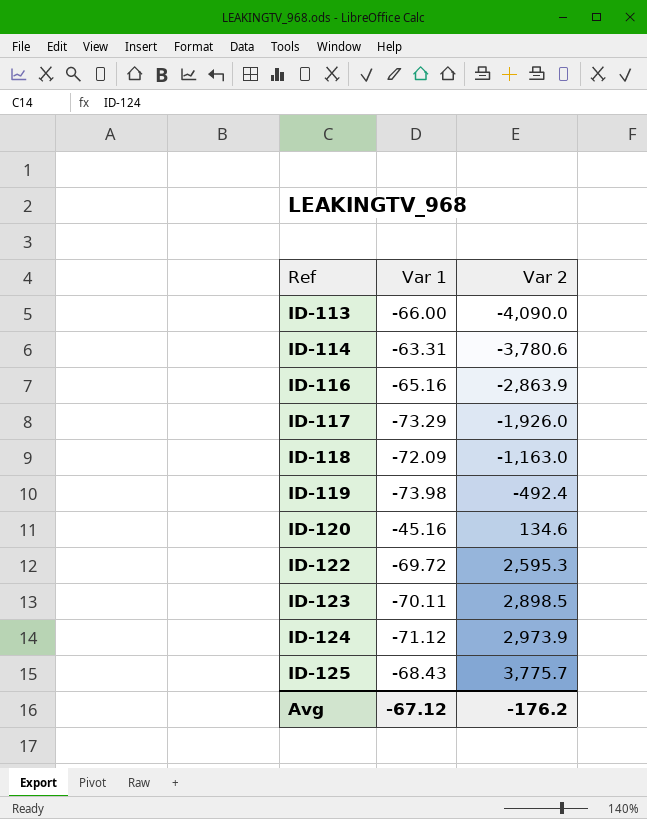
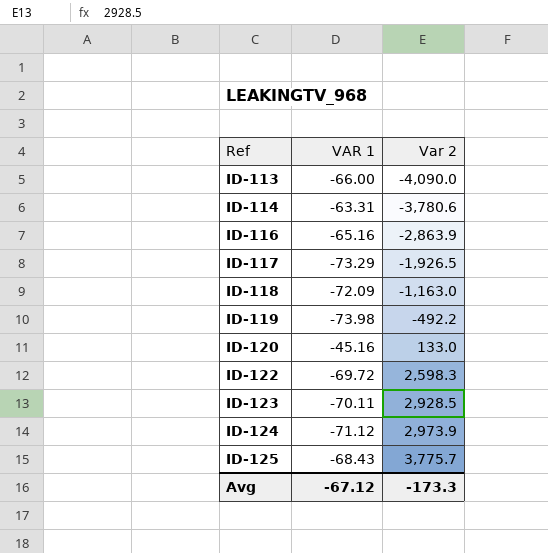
column name: Var 1 -> VAR 1
ID-117 | Var 2: -1,926.0 -> -1,926.5
ID-119 | Var 2: -492.4 -> -492.2
ID-120 | Var 2: 134.6 -> 133.0
ID-122 | Var 2: 2,595.3 -> 2,598.3
ID-123 | Var 2: 2,898.5 -> 2,928.5
Avg | Var 2: -176.2 -> -173.3

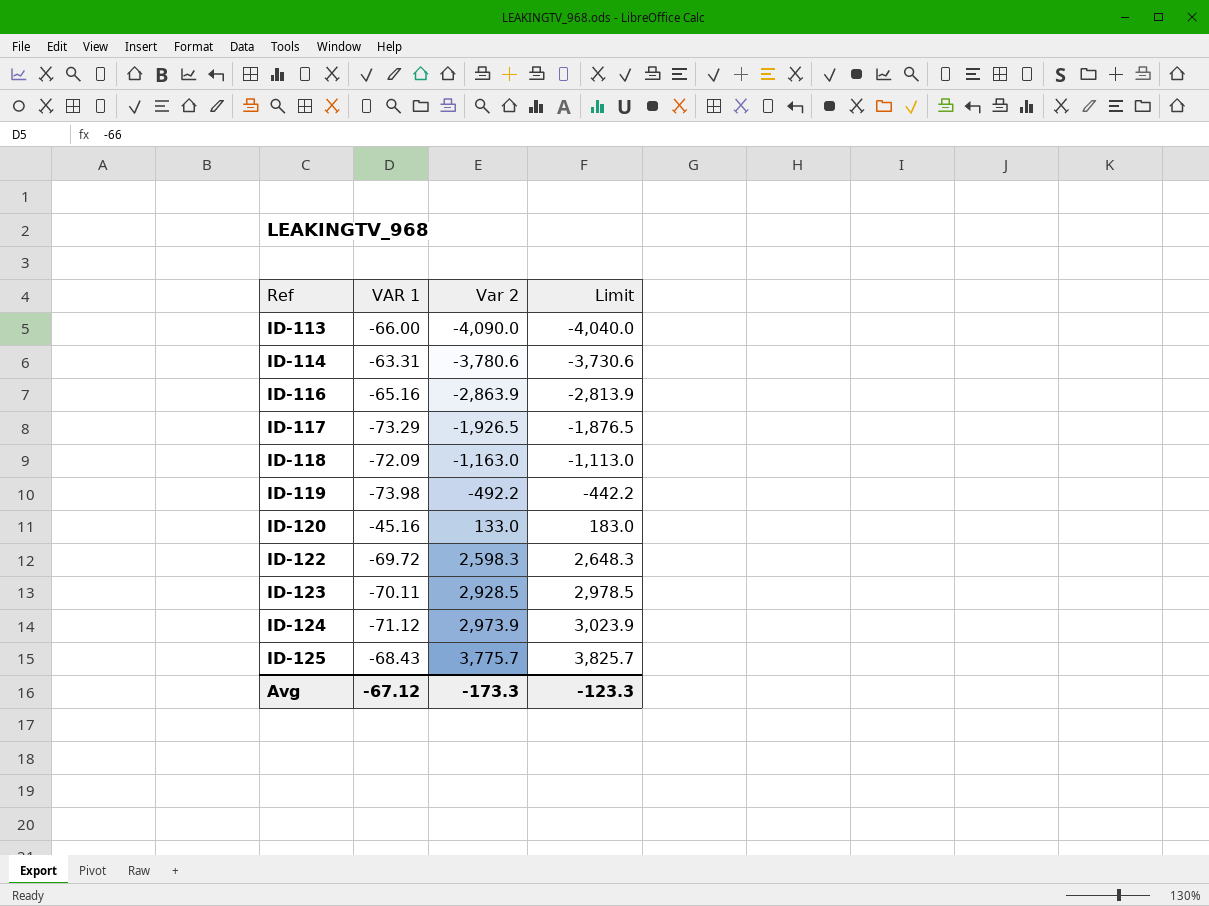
column Limit | formula: none -> [Var 2] + 50

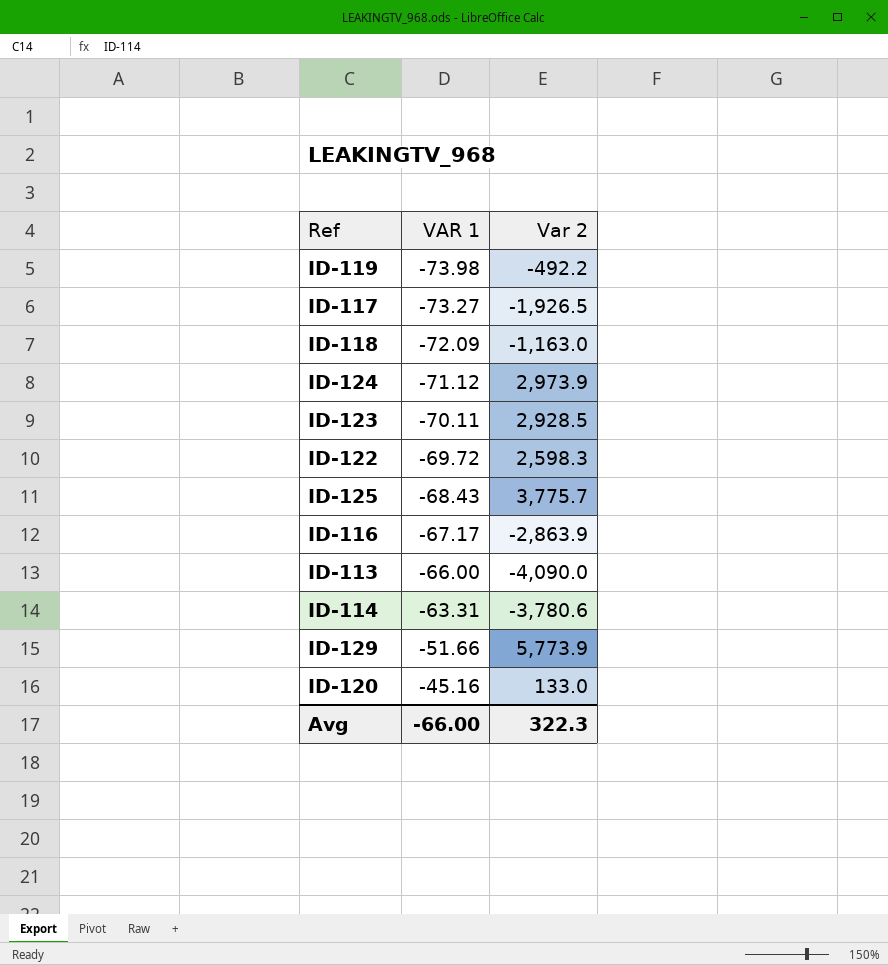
row order: Ref ascending -> VAR 1 ascending
column Limit | formula: [Var 2] + 50 -> none
ID-117 | VAR 1: -73.29 -> -73.27
ID-116 | VAR 1: -65.16 -> -67.17
row ID-129: none -> -51.66 | 5,773.9
Avg | VAR 1: -67.12 -> -66.00
Avg | Var 2: -173.3 -> 322.3

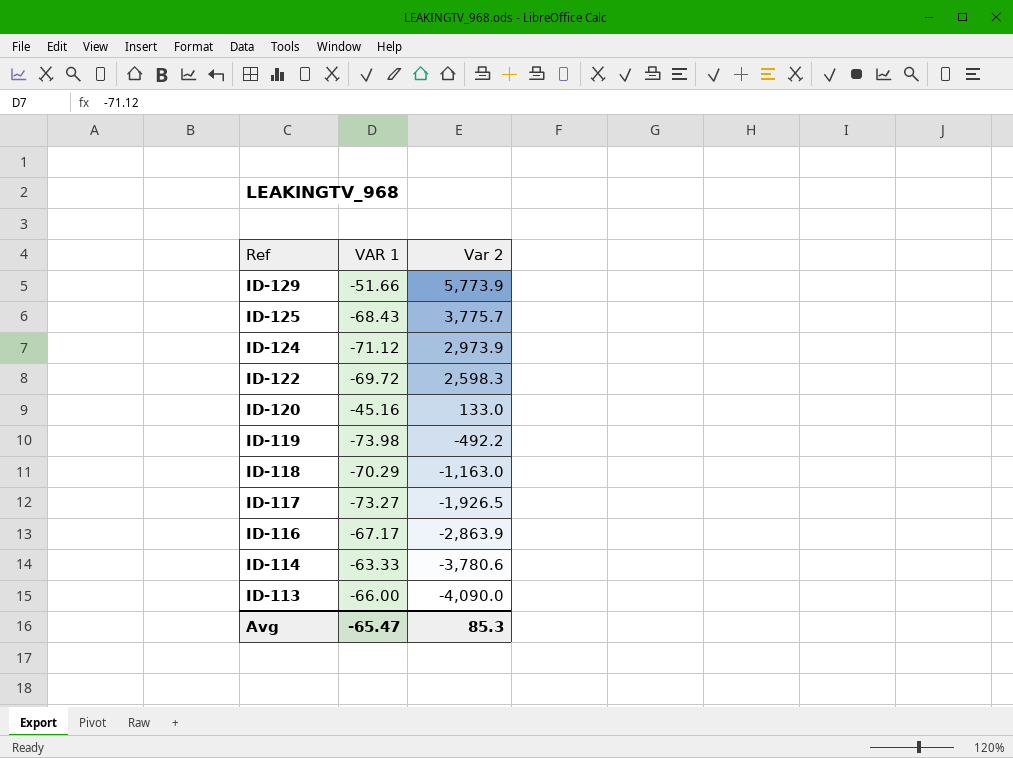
row order: VAR 1 ascending -> Ref descending
row ID-123: -70.11 | 2,928.5 -> none
ID-118 | VAR 1: -72.09 -> -70.29
ID-114 | VAR 1: -63.31 -> -63.33
Avg | VAR 1: -66.00 -> -65.47
Avg | Var 2: 322.3 -> 85.3

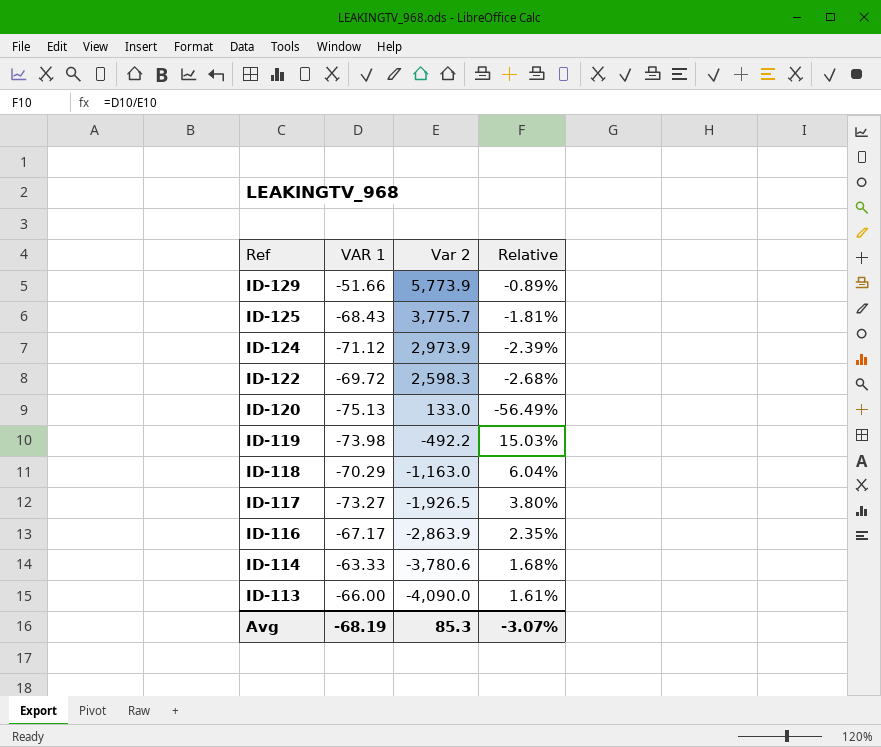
column Relative | formula: none -> [VAR 1] / [Var 2]
ID-120 | VAR 1: -45.16 -> -75.13
Avg | VAR 1: -65.47 -> -68.19

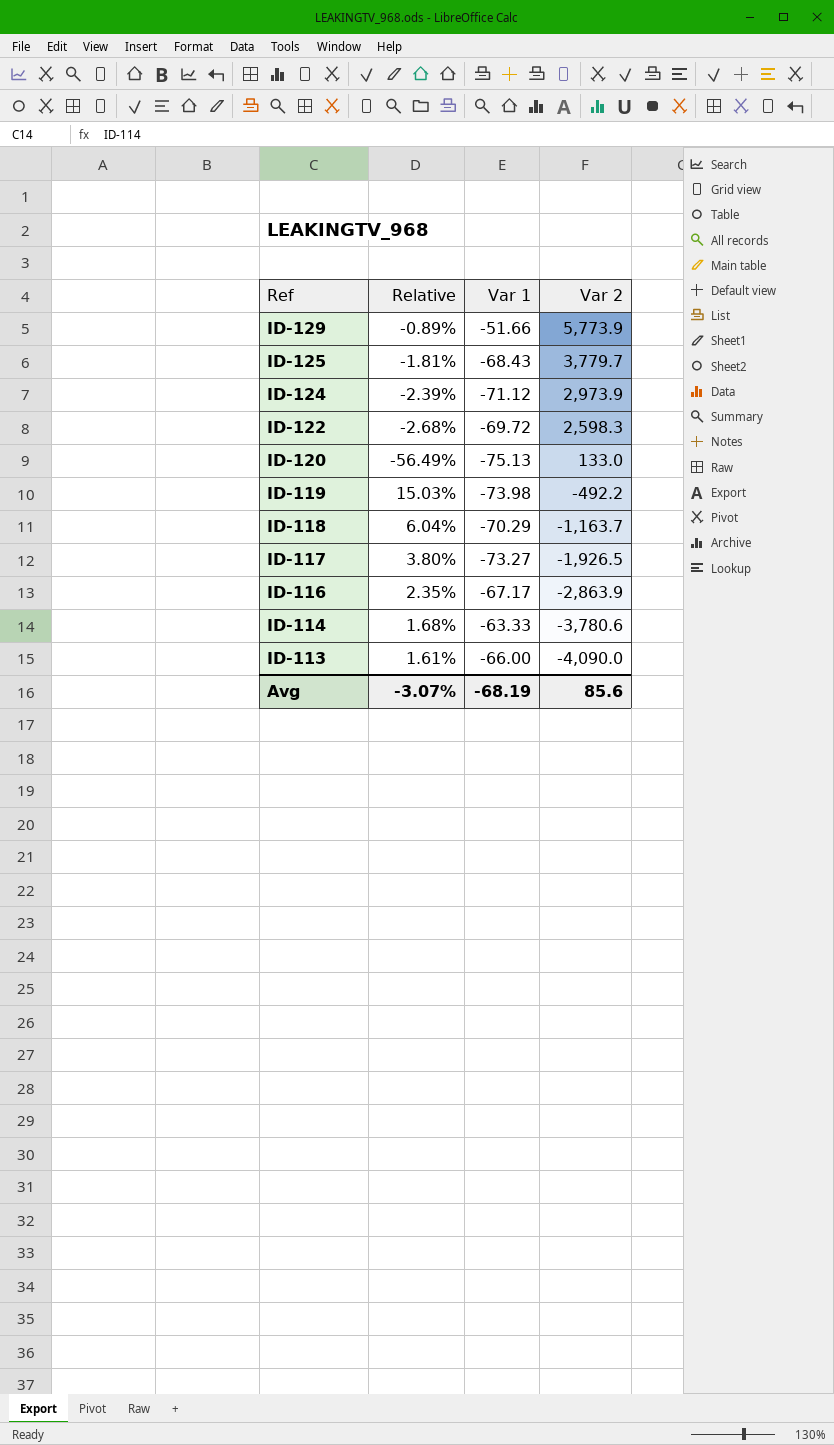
column Relative | position: 4 -> 2
column name: VAR 1 -> Var 1
ID-125 | Var 2: 3,775.7 -> 3,779.7
ID-118 | Var 2: -1,163.0 -> -1,163.7
Avg | Var 2: 85.3 -> 85.6

